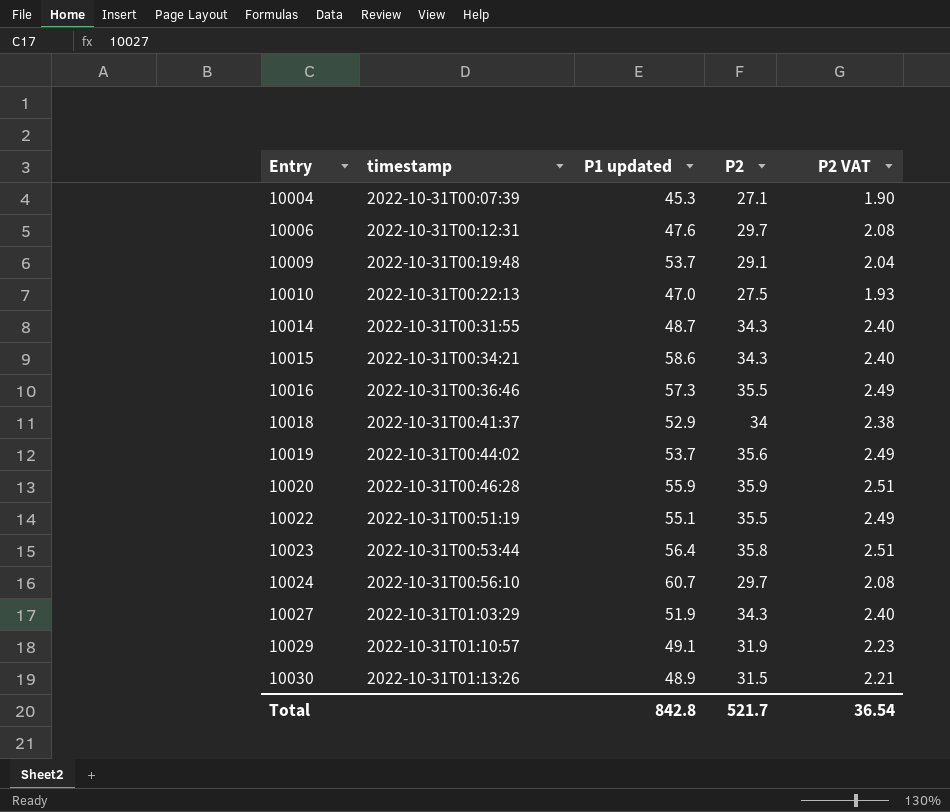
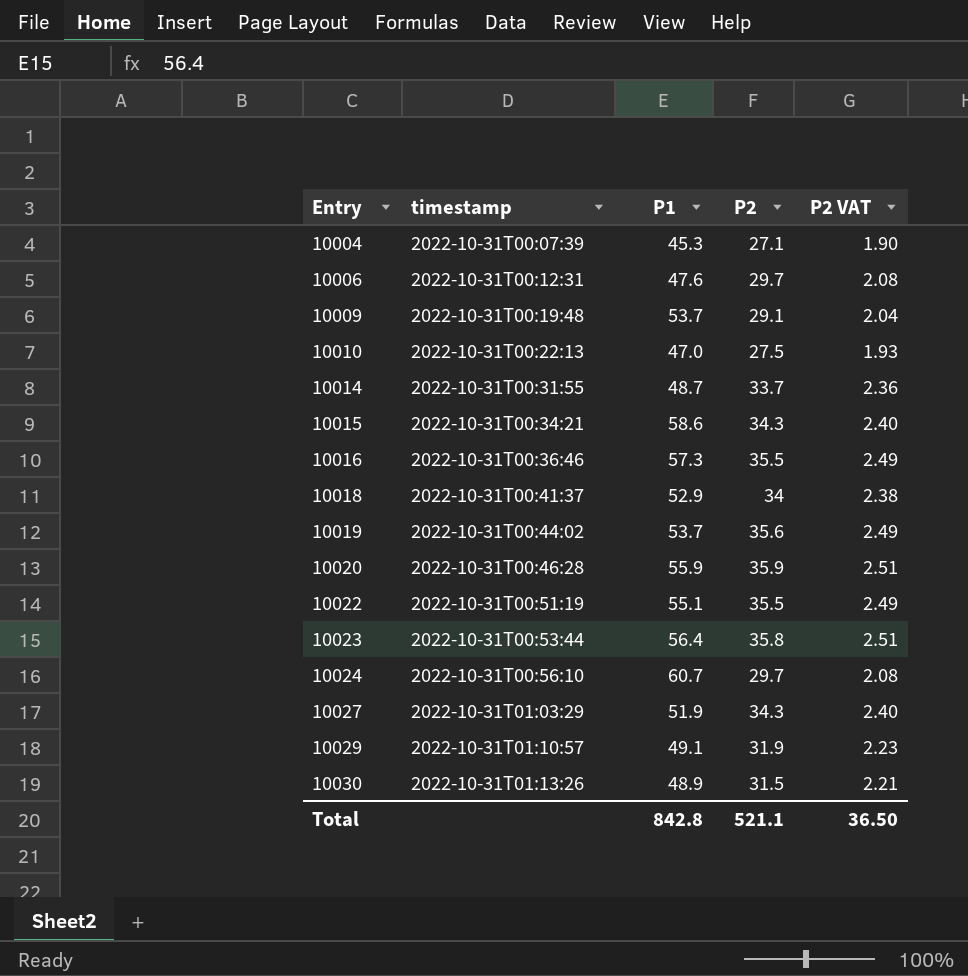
column name: P1 updated -> P1
10014 | P2: 34.3 -> 33.7
10014 | P2 VAT: 2.40 -> 2.36
Total | P2: 521.7 -> 521.1
Total | P2 VAT: 36.54 -> 36.50

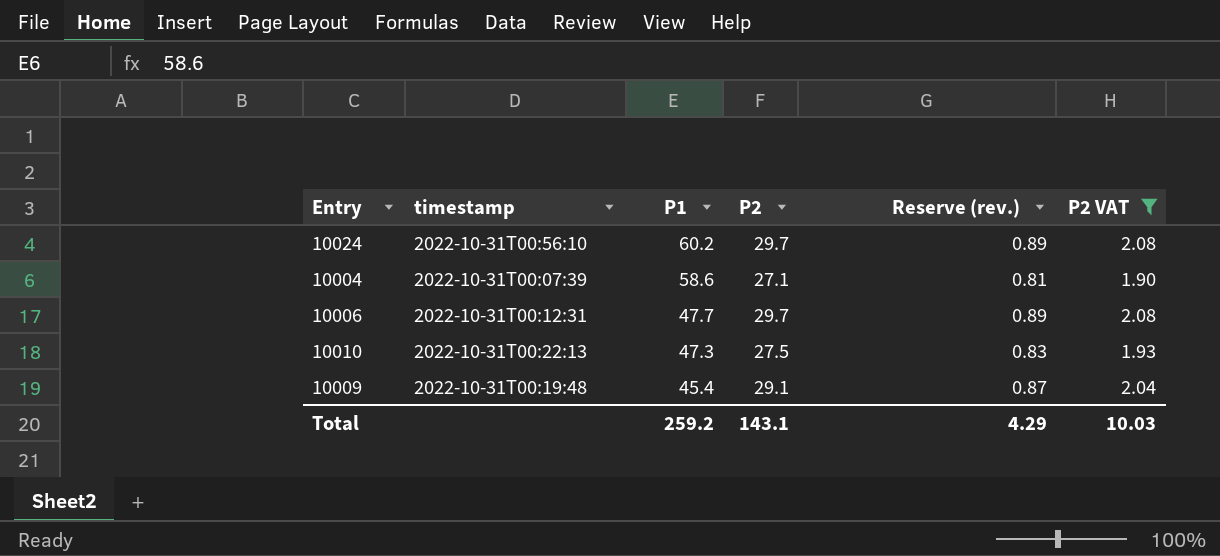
filter: none -> P2 VAT <= 2.08
row order: Entry ascending -> P1 descending
column Reserve (rev.) | formula: none -> [P2] * 0.03
10024 | P1: 60.7 -> 60.2
10004 | P1: 45.3 -> 58.6
10006 | P1: 47.6 -> 47.7
10010 | P1: 47.0 -> 47.3
10009 | P1: 53.7 -> 45.4
Total | P1: 842.8 -> 259.2
Total | P2: 521.1 -> 143.1
Total | P2 VAT: 36.50 -> 10.03

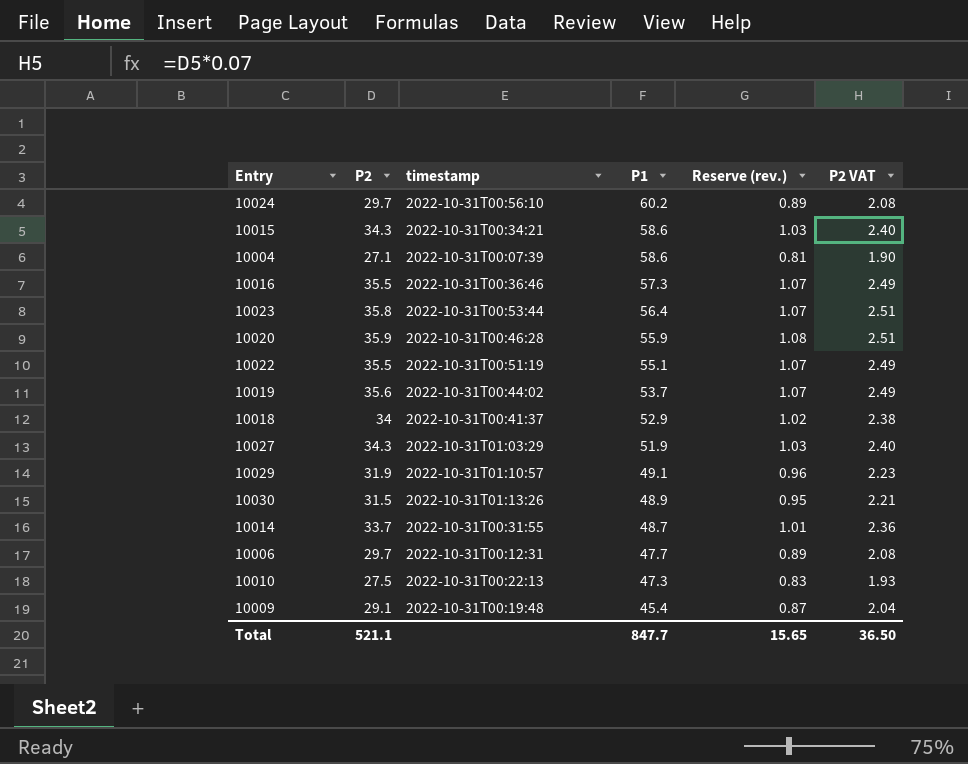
filter: P2 VAT <= 2.08 -> none
column P2 | position: 4 -> 2
Total | P2: 143.1 -> 521.1
Total | P1: 259.2 -> 847.7
Total | Reserve (rev.): 4.29 -> 15.65
Total | P2 VAT: 10.03 -> 36.50

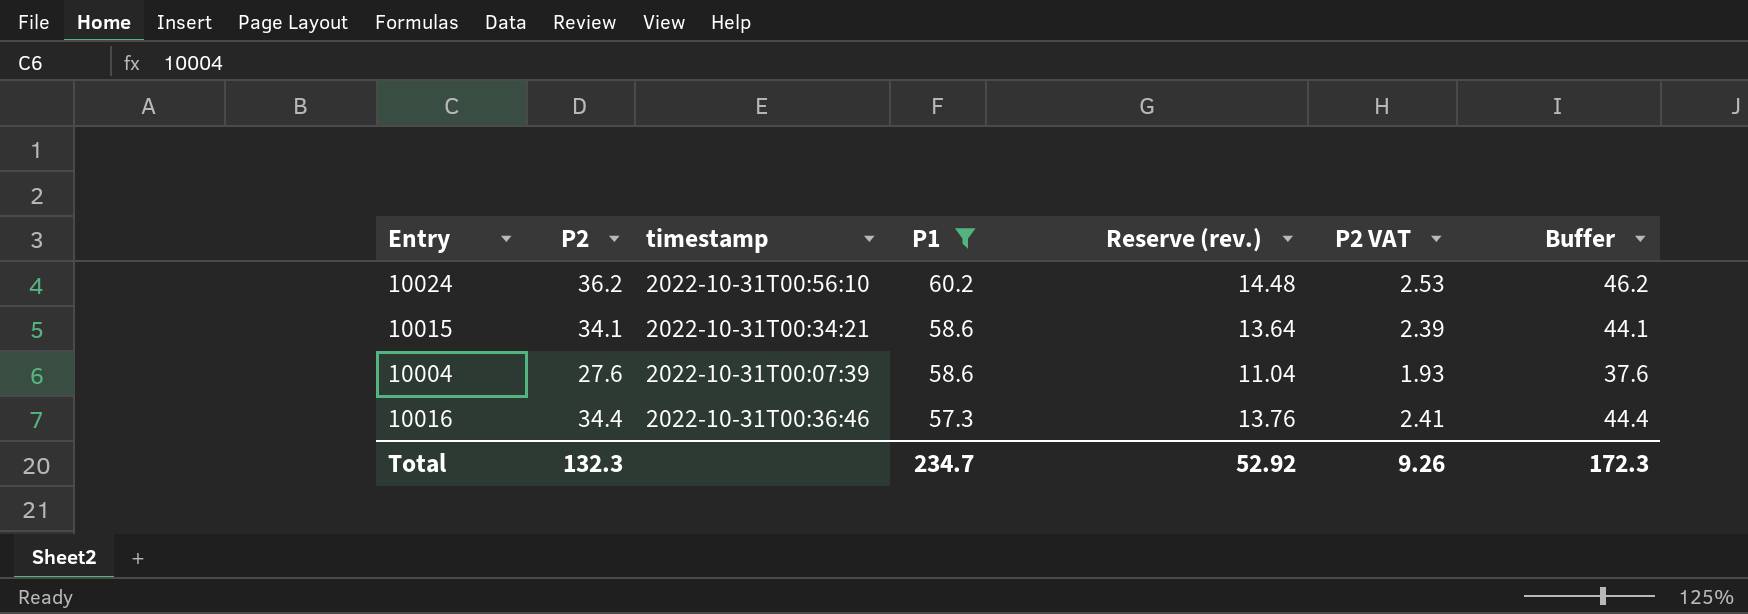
filter: none -> P1 >= 57.3
column Reserve (rev.) | formula: [P2] * 0.03 -> [P2] * 0.4
column Buffer | formula: none -> [P2] + 10
10024 | P2: 29.7 -> 36.2
10024 | P2 VAT: 2.08 -> 2.53
10015 | P2: 34.3 -> 34.1
10015 | P2 VAT: 2.40 -> 2.39
10004 | P2: 27.1 -> 27.6
10004 | P2 VAT: 1.90 -> 1.93
10016 | P2: 35.5 -> 34.4
10016 | P2 VAT: 2.49 -> 2.41
Total | P2: 521.1 -> 132.3
Total | P1: 847.7 -> 234.7
Total | Reserve (rev.): 15.65 -> 52.92
Total | P2 VAT: 36.50 -> 9.26

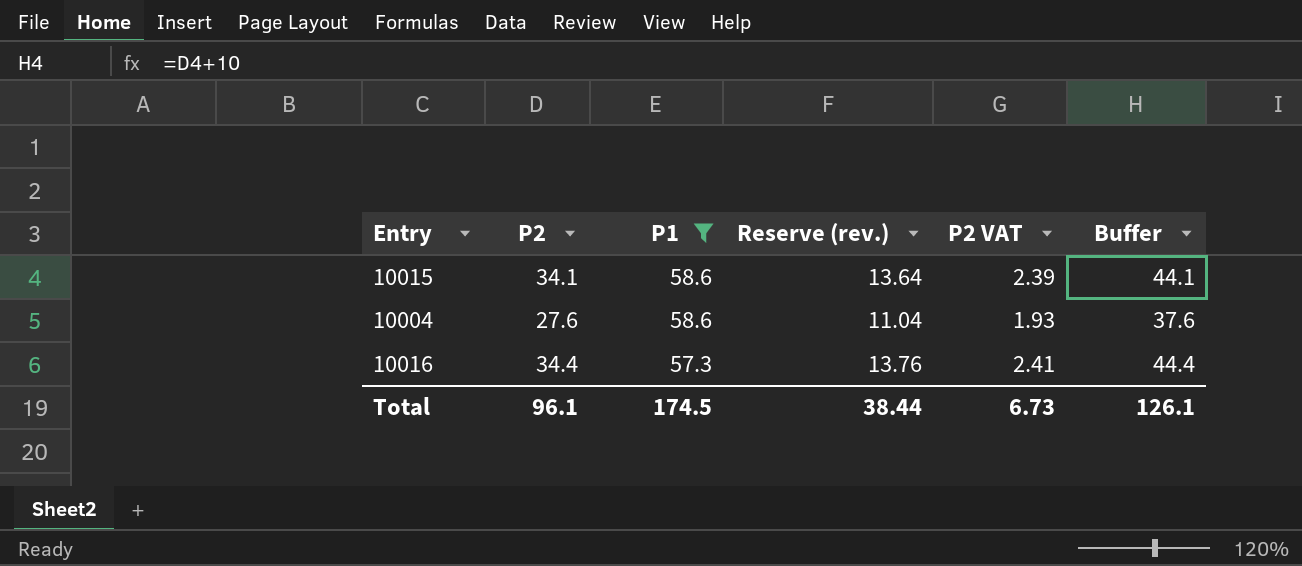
column timestamp | position: 3 -> none
row 10024: 36.2 | 2022-10-31T00:56:10 | 60.2 | 14.48 | 2.53 | 46.2 -> none
Total | P2: 132.3 -> 96.1
Total | P1: 234.7 -> 174.5
Total | Reserve (rev.): 52.92 -> 38.44
Total | P2 VAT: 9.26 -> 6.73
Total | Buffer: 172.3 -> 126.1

